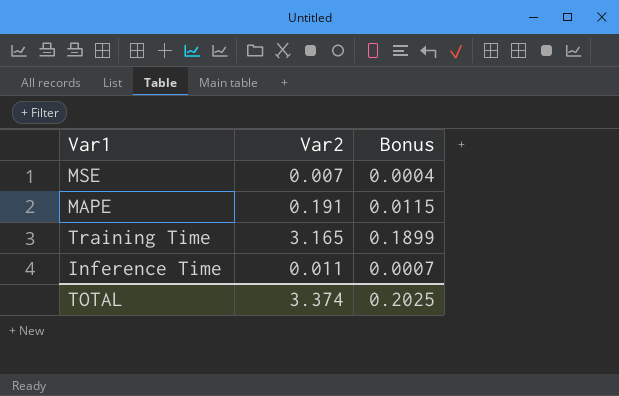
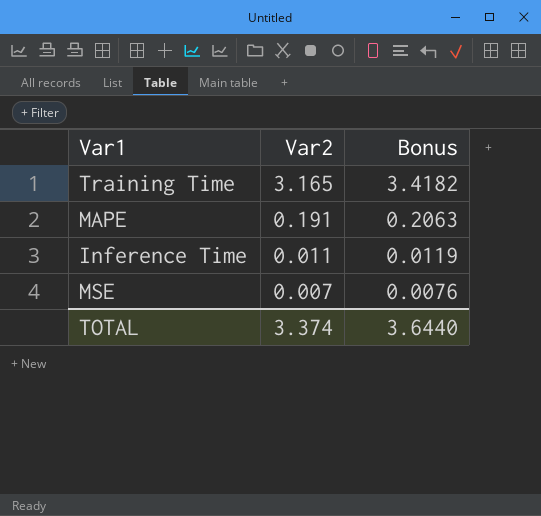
row order: none -> Var2 descending
column Bonus | formula: [Var2] * 0.06 -> [Var2] * 1.08
TOTAL | Bonus: 0.2025 -> 3.6440

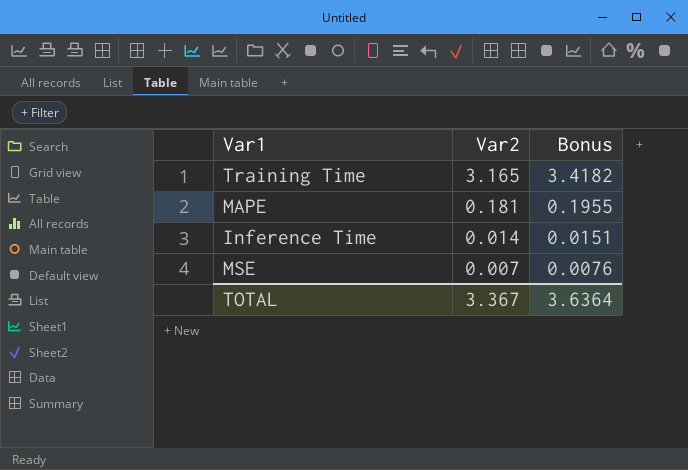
MAPE | Var2: 0.191 -> 0.181
MAPE | Bonus: 0.2063 -> 0.1955
Inference Time | Var2: 0.011 -> 0.014
Inference Time | Bonus: 0.0119 -> 0.0151
TOTAL | Var2: 3.374 -> 3.367
TOTAL | Bonus: 3.6440 -> 3.6364

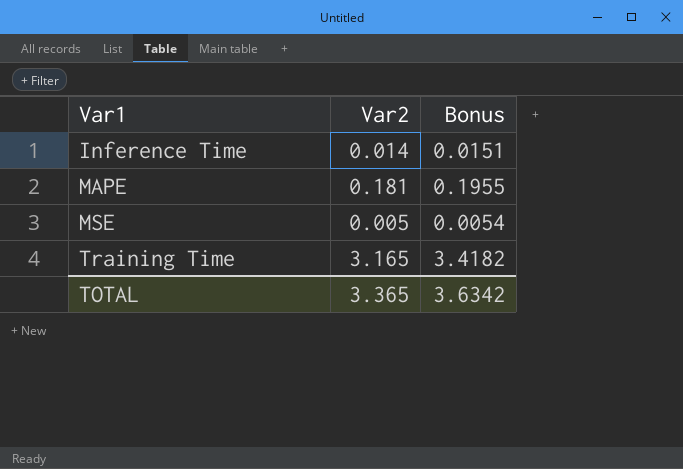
row order: Var2 descending -> Var1 ascending
MSE | Var2: 0.007 -> 0.005
MSE | Bonus: 0.0076 -> 0.0054
TOTAL | Var2: 3.367 -> 3.365
TOTAL | Bonus: 3.6364 -> 3.6342

